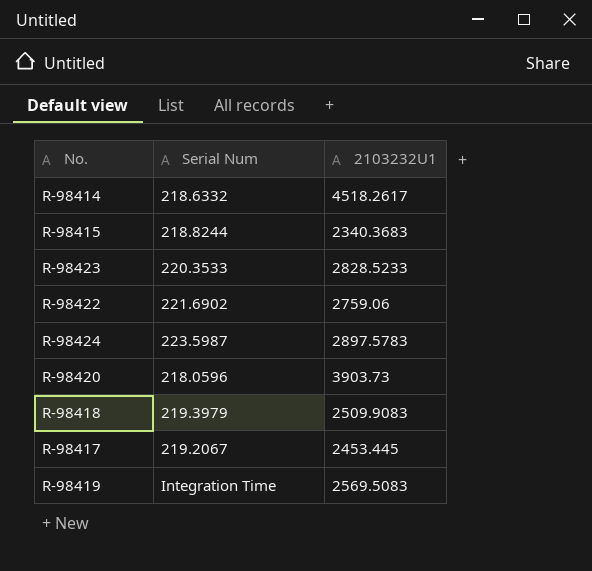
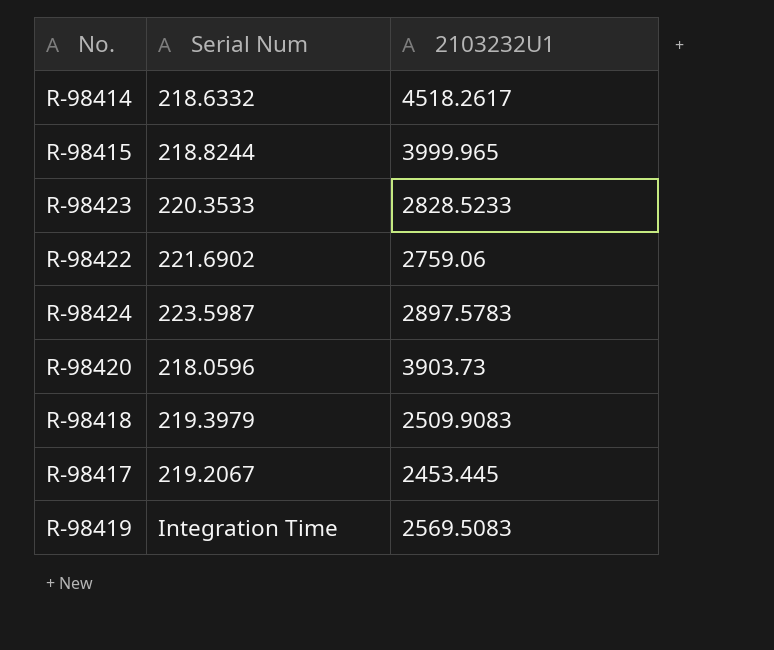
R-98415 | 2103232U1: 2340.3683 -> 3999.965

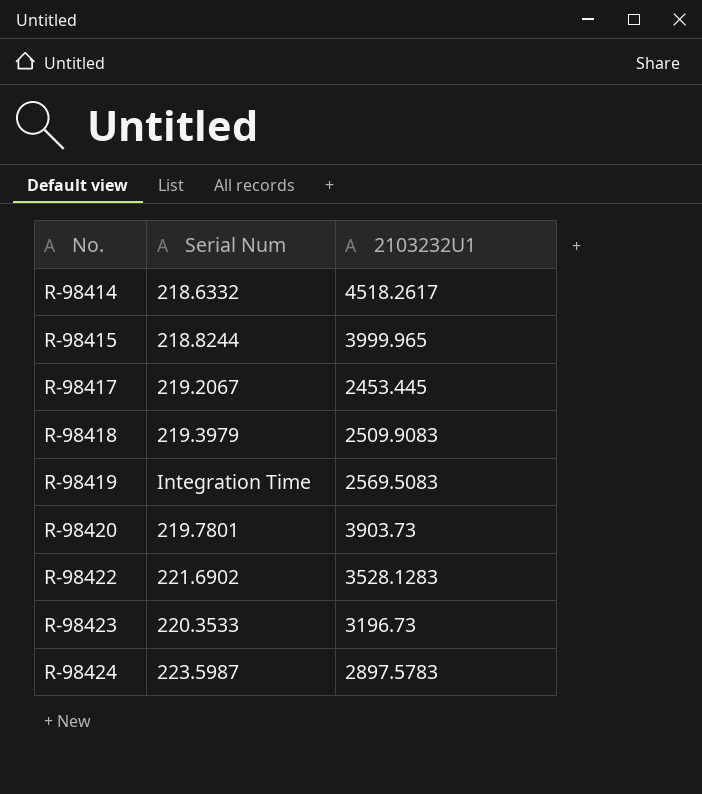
row order: none -> No. ascending
R-98420 | Serial Num: 218.0596 -> 219.7801
R-98422 | 2103232U1: 2759.06 -> 3528.1283
R-98423 | 2103232U1: 2828.5233 -> 3196.73

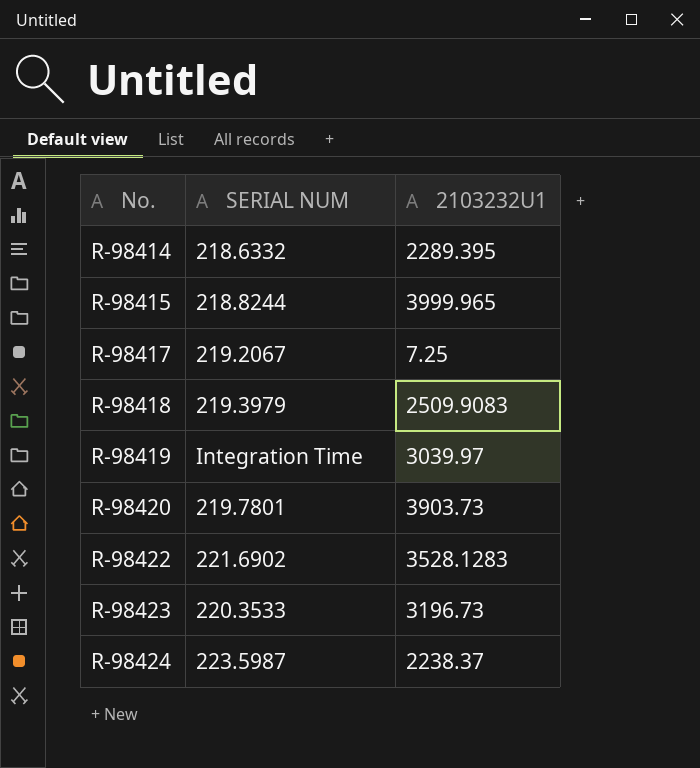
column name: Serial Num -> SERIAL NUM
R-98414 | 2103232U1: 4518.2617 -> 2289.395
R-98417 | 2103232U1: 2453.445 -> 7.25
R-98419 | 2103232U1: 2569.5083 -> 3039.97
R-98424 | 2103232U1: 2897.5783 -> 2238.37

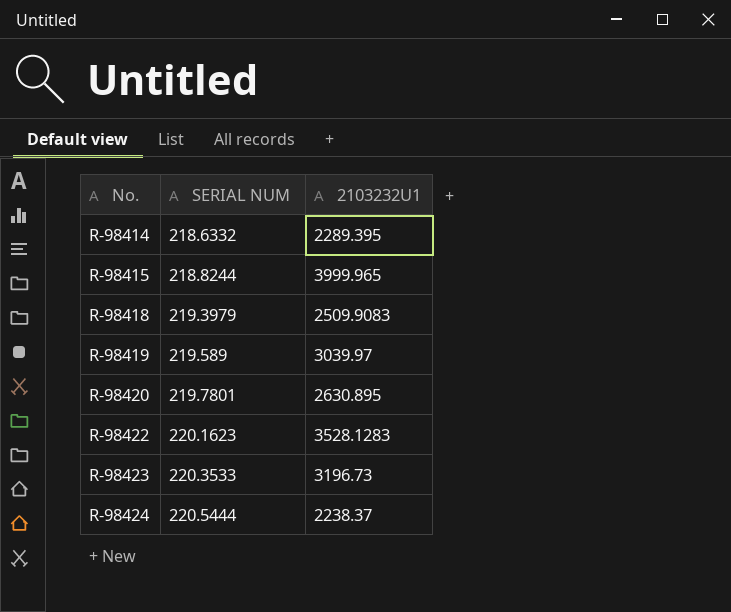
row R-98417: 219.2067 | 7.25 -> none
R-98419 | SERIAL NUM: Integration Time -> 219.589
R-98420 | 2103232U1: 3903.73 -> 2630.895
R-98422 | SERIAL NUM: 221.6902 -> 220.1623
R-98424 | SERIAL NUM: 223.5987 -> 220.5444

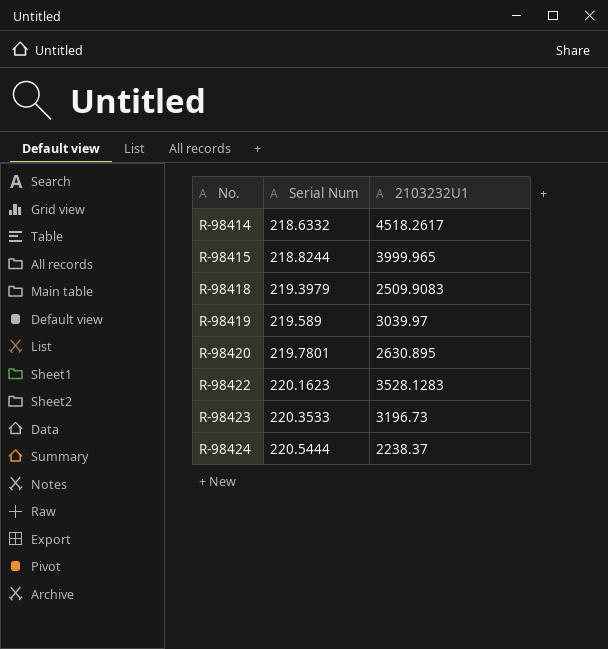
column name: SERIAL NUM -> Serial Num
R-98414 | 2103232U1: 2289.395 -> 4518.2617

